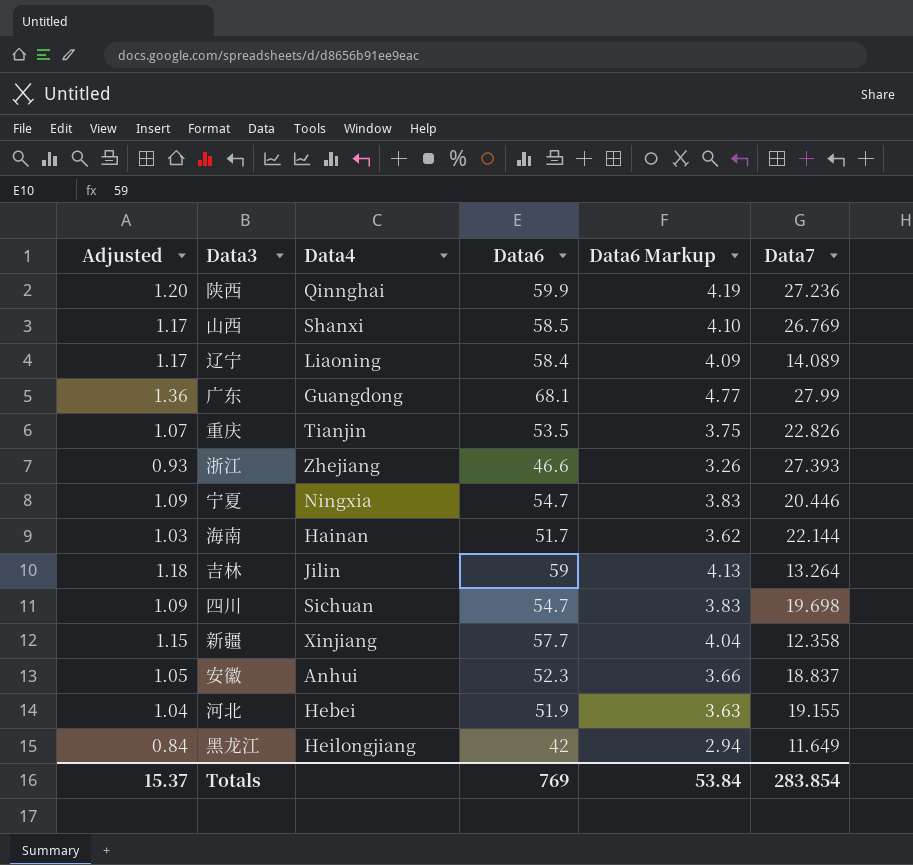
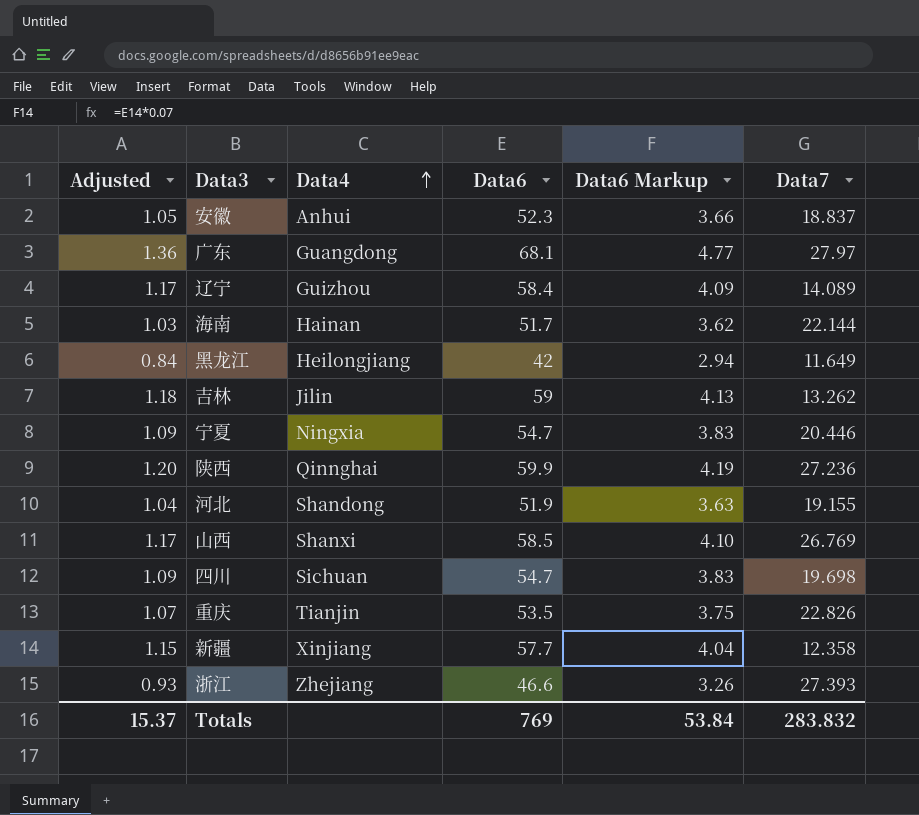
row order: none -> Data4 ascending
广东 | Data7: 27.99 -> 27.97
辽宁 | Data4: Liaoning -> Guizhou
吉林 | Data7: 13.264 -> 13.262
河北 | Data4: Hebei -> Shandong
Totals | Data7: 283.854 -> 283.832

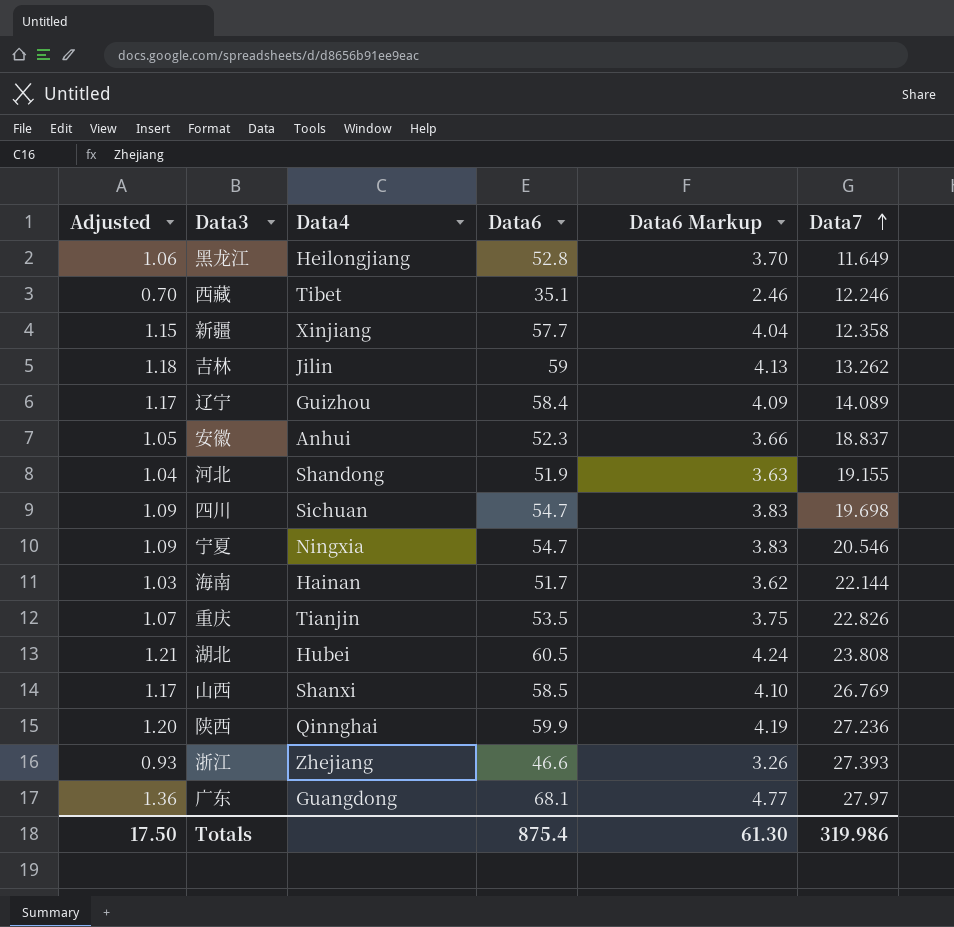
row order: Data4 ascending -> Data7 ascending
黑龙江 | Adjusted: 0.84 -> 1.06
黑龙江 | Data6: 42 -> 52.8
黑龙江 | Data6 Markup: 2.94 -> 3.70
row 西藏: none -> 0.70 | Tibet | 35.1 | 2.46 | 12.246
宁夏 | Data7: 20.446 -> 20.546
row 湖北: none -> 1.21 | Hubei | 60.5 | 4.24 | 23.808
Totals | Adjusted: 15.37 -> 17.50
Totals | Data6: 769 -> 875.4
Totals | Data6 Markup: 53.84 -> 61.30
Totals | Data7: 283.832 -> 319.986

